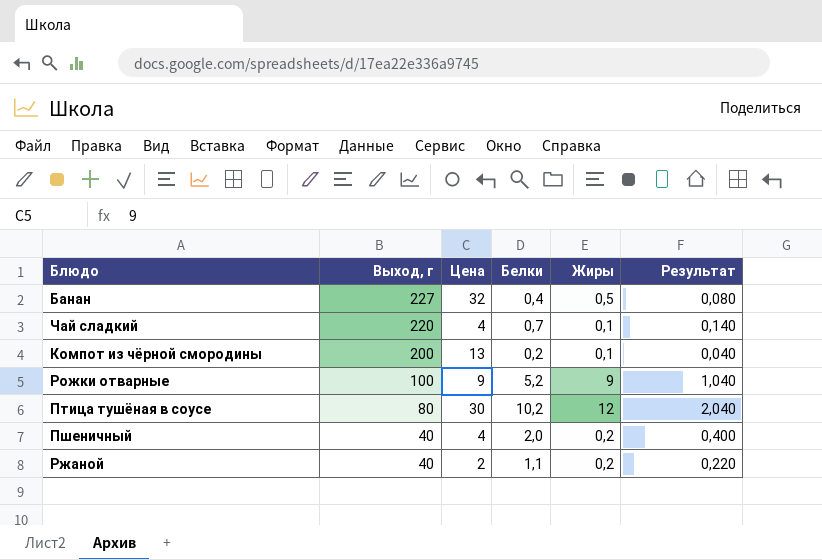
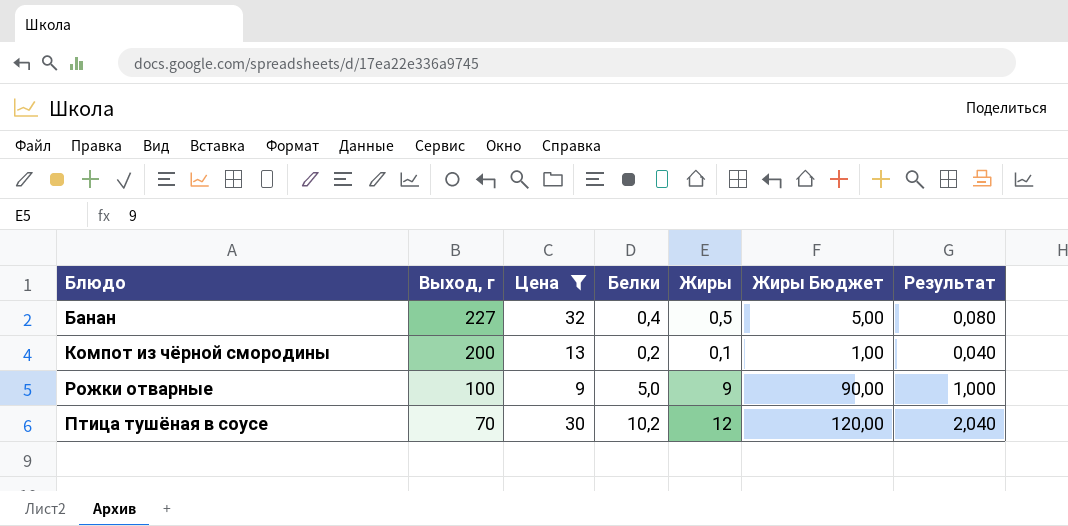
filter: none -> Цена >= 9
column Жиры Бюджет | formula: none -> [Жиры] * 10
Рожки отварные | Белки: 5,2 -> 5,0
Рожки отварные | Результат: 1,040 -> 1,000
Птица тушёная в соусе | Выход, г: 80 -> 70

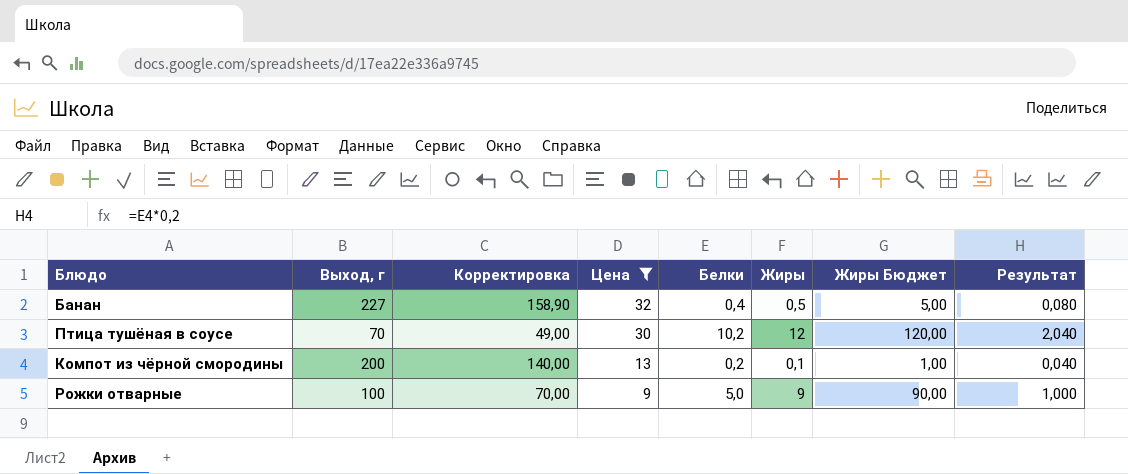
row order: Выход, г descending -> Цена descending
column Корректировка | formula: none -> [Выход, г] * 0,7

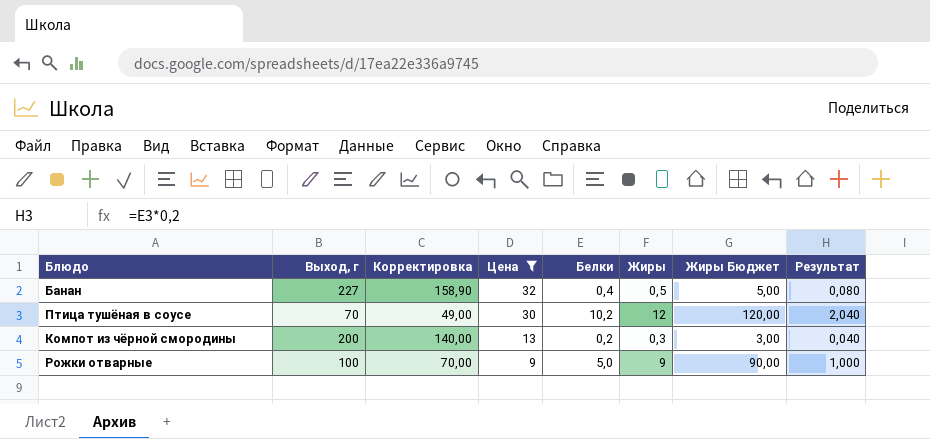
Компот из чёрной смородины | Жиры: 0,1 -> 0,3
Компот из чёрной смородины | Жиры Бюджет: 1,00 -> 3,00

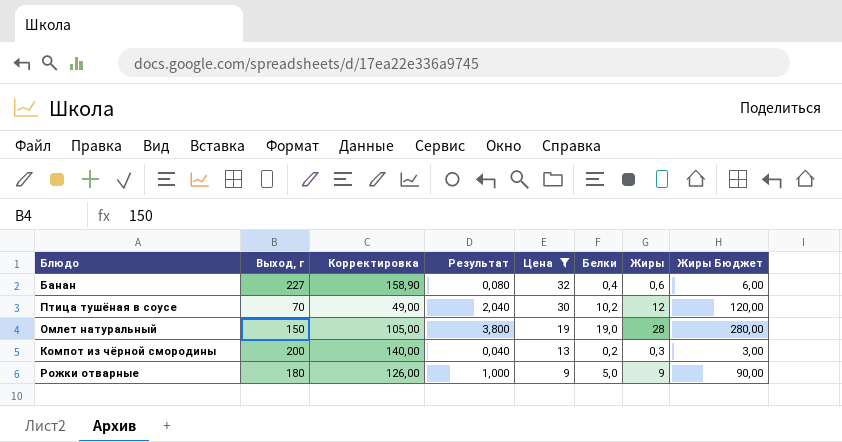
column Результат | position: 8 -> 4
Банан | Жиры: 0,5 -> 0,6
Банан | Жиры Бюджет: 5,00 -> 6,00
row Омлет натуральный: none -> 150 | 105,00 | 3,800 | 19 | 19,0 | 28 | 280,00
Рожки отварные | Выход, г: 100 -> 180
Рожки отварные | Корректировка: 70,00 -> 126,00

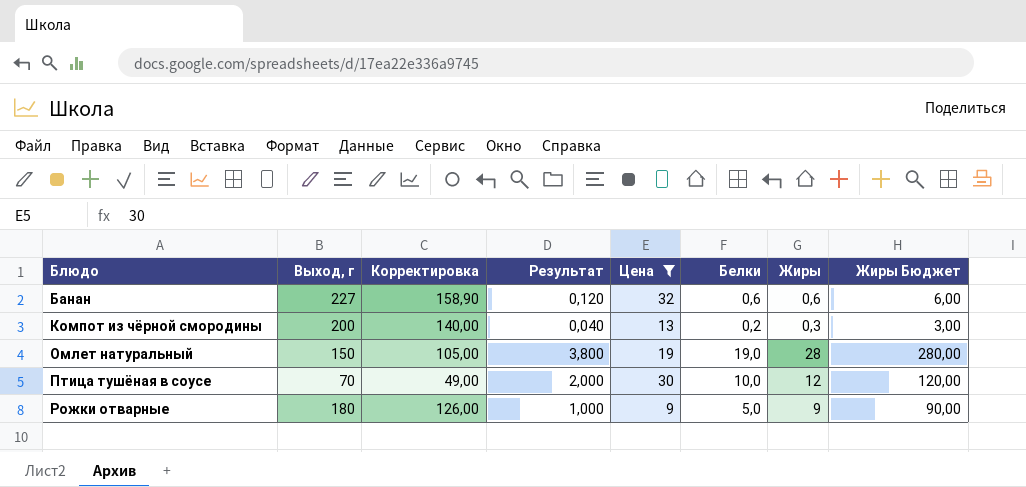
row order: Цена descending -> Блюдо ascending
Банан | Результат: 0,080 -> 0,120
Банан | Белки: 0,4 -> 0,6
Птица тушёная в соусе | Результат: 2,040 -> 2,000
Птица тушёная в соусе | Белки: 10,2 -> 10,0

